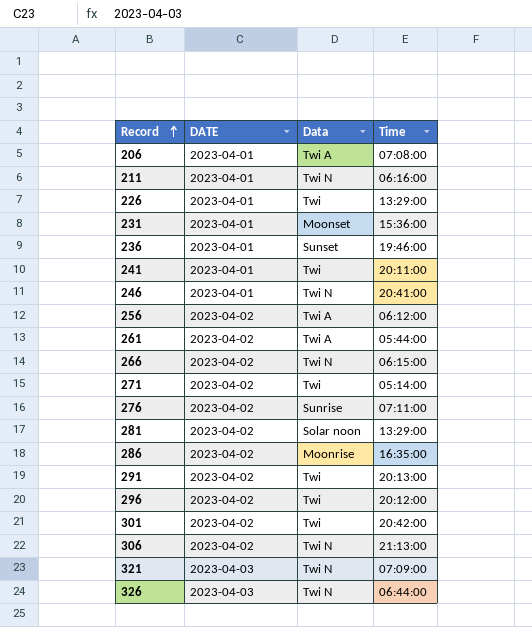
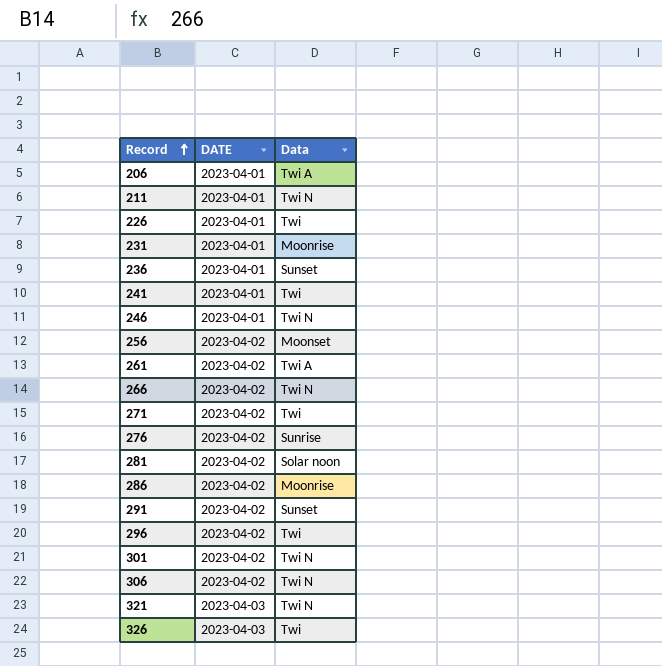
column Time | position: 4 -> none
231 | Data: Moonset -> Moonrise
256 | Data: Twi A -> Moonset
291 | Data: Twi -> Sunset
301 | Data: Twi -> Twi N
326 | Data: Twi N -> Twi

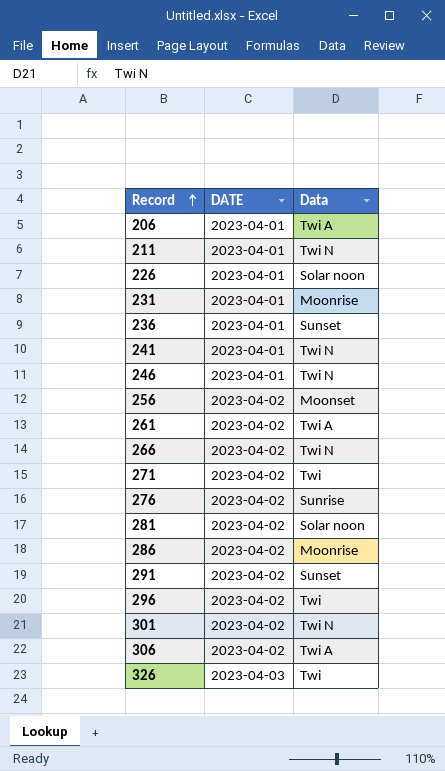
row 321: 2023-04-03 | Twi N -> none
226 | Data: Twi -> Solar noon
241 | Data: Twi -> Twi N
306 | Data: Twi N -> Twi A

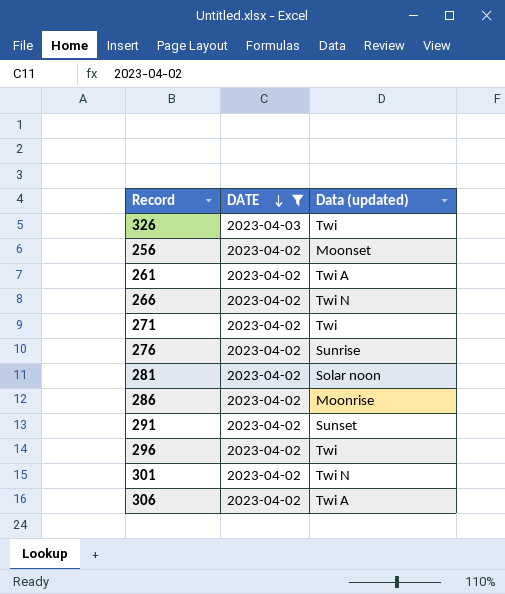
filter: none -> DATE != 2023-04-01
row order: Record ascending -> DATE descending
column name: Data -> Data (updated)

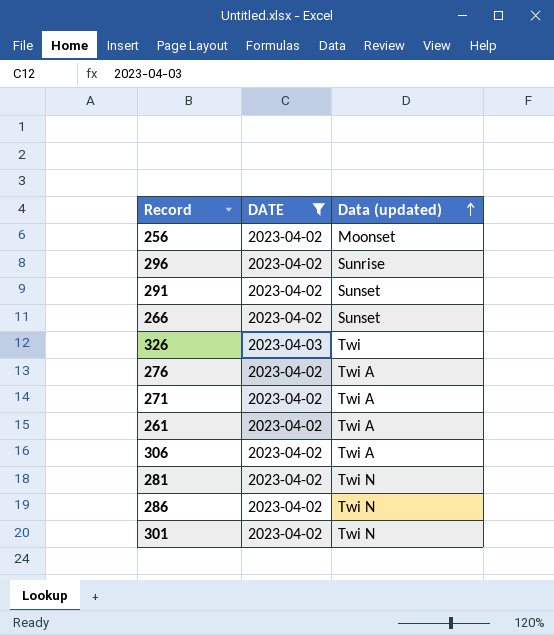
row order: DATE descending -> Data (updated) ascending
296 | Data (updated): Twi -> Sunrise
266 | Data (updated): Twi N -> Sunset
276 | Data (updated): Sunrise -> Twi A
271 | Data (updated): Twi -> Twi A
281 | Data (updated): Solar noon -> Twi N
286 | Data (updated): Moonrise -> Twi N

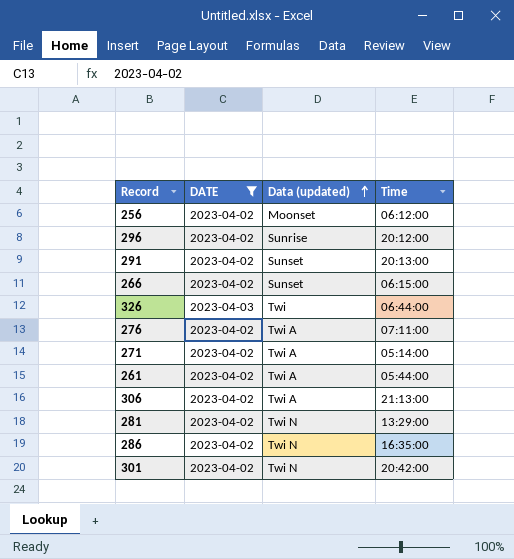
column Time | position: none -> 4

